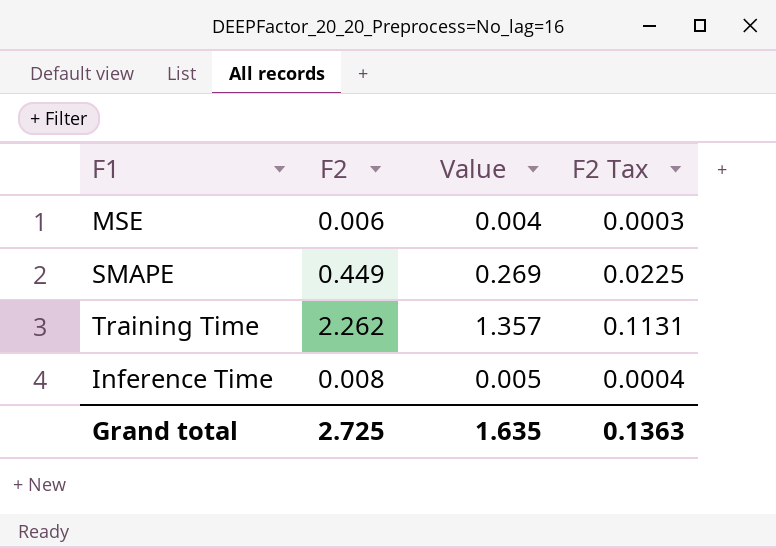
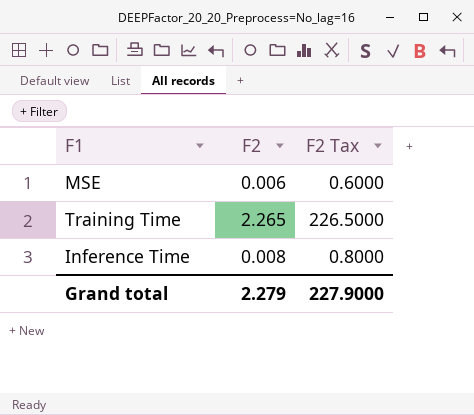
column Value | formula: [F2] * 0.6 -> none
column F2 Tax | formula: [F2] * 0.05 -> [F2] * 100
row SMAPE: 0.449 | 0.269 | 0.0225 -> none
Training Time | F2: 2.262 -> 2.265
Grand total | F2: 2.725 -> 2.279
Grand total | F2 Tax: 0.1363 -> 227.9000

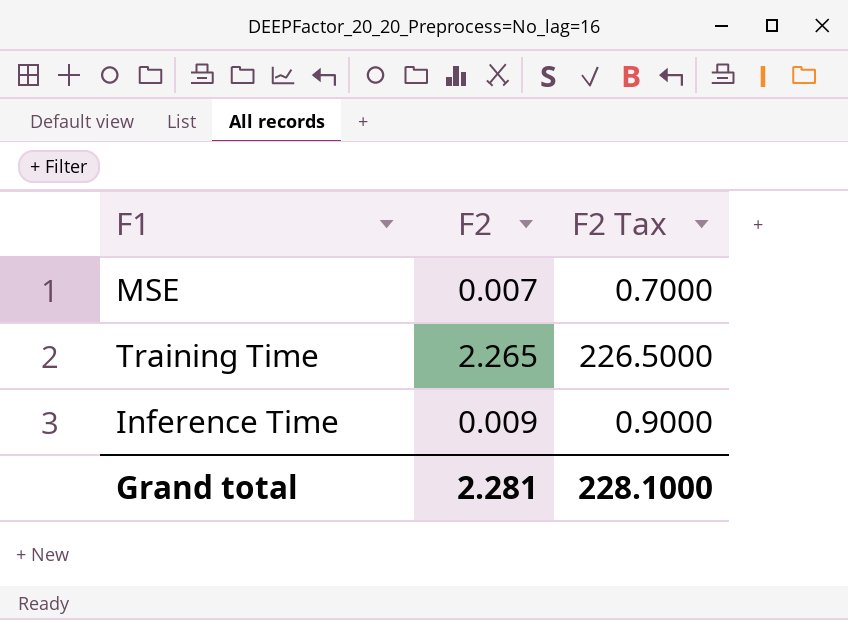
MSE | F2: 0.006 -> 0.007
MSE | F2 Tax: 0.6000 -> 0.7000
Inference Time | F2: 0.008 -> 0.009
Inference Time | F2 Tax: 0.8000 -> 0.9000
Grand total | F2: 2.279 -> 2.281
Grand total | F2 Tax: 227.9000 -> 228.1000

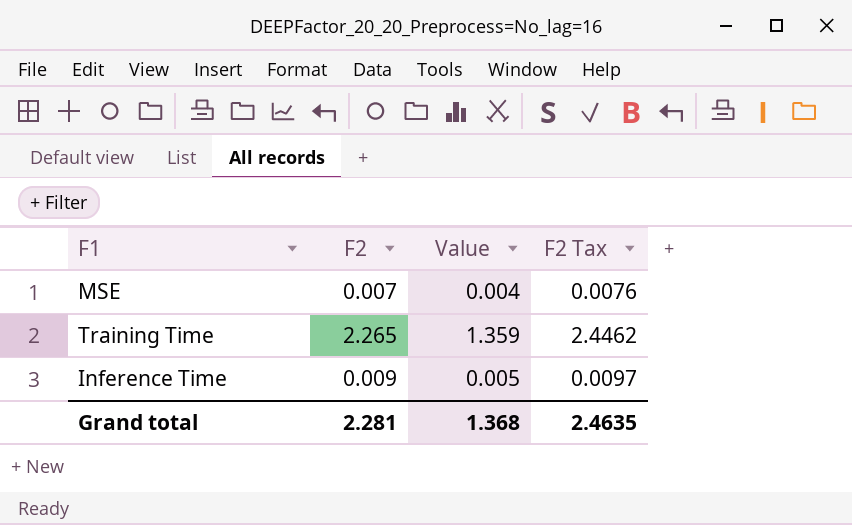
column Value | formula: none -> [F2] * 0.6
column F2 Tax | formula: [F2] * 100 -> [F2] * 1.08
Grand total | F2 Tax: 228.1000 -> 2.4635

